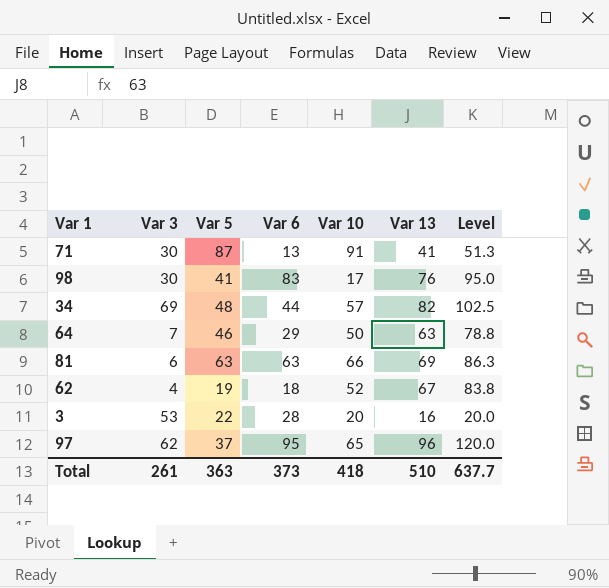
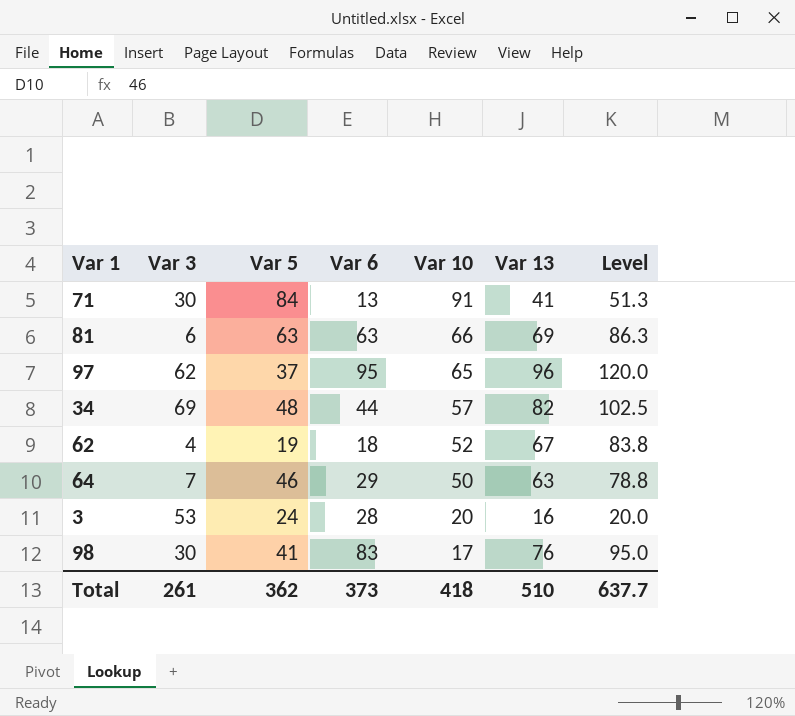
row order: none -> Var 10 descending
71 | Var 5: 87 -> 84
3 | Var 5: 22 -> 24
Total | Var 5: 363 -> 362

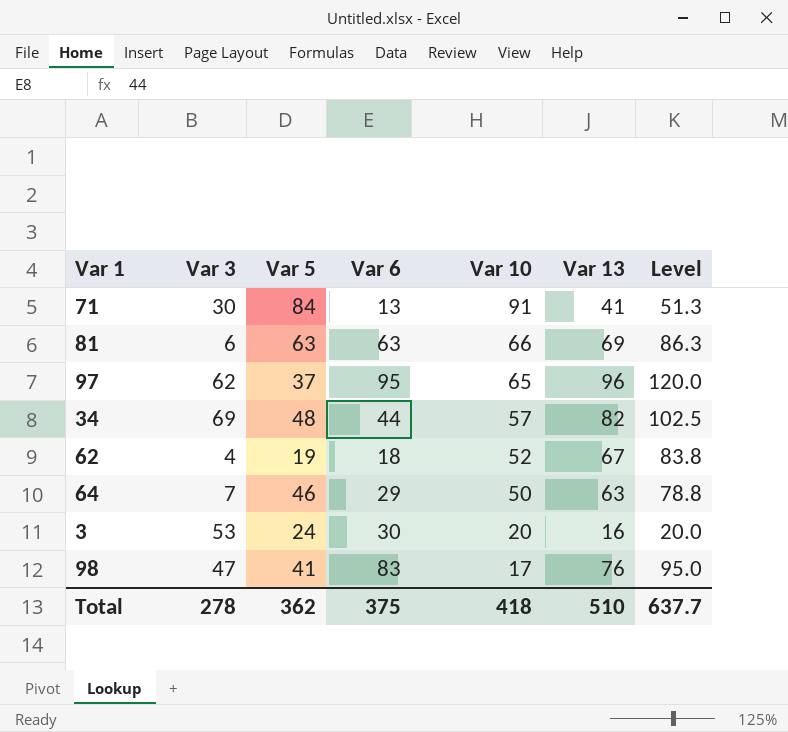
3 | Var 6: 28 -> 30
98 | Var 3: 30 -> 47
Total | Var 3: 261 -> 278
Total | Var 6: 373 -> 375

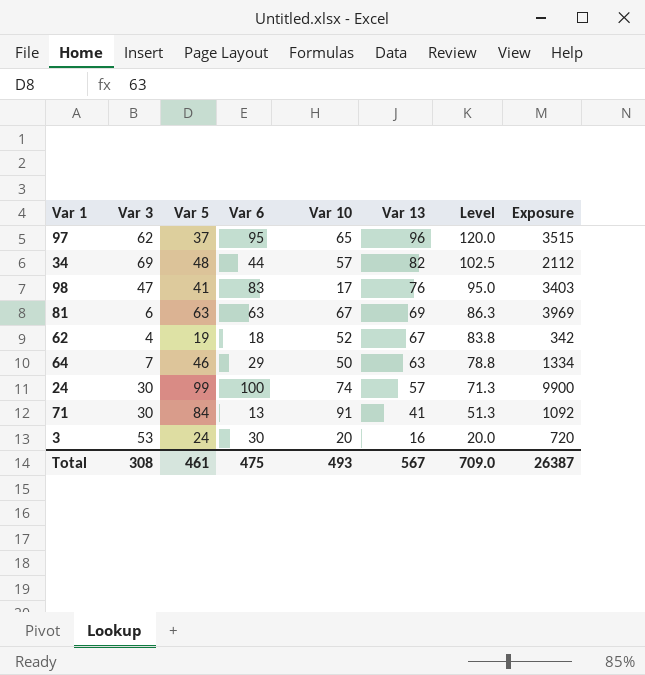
row order: Var 10 descending -> Var 13 descending
column Exposure | formula: none -> [Var 5] * [Var 6]
81 | Var 10: 66 -> 67
row 24: none -> 30 | 99 | 100 | 74 | 57 | 71.3 | 9900
Total | Var 3: 278 -> 308
Total | Var 5: 362 -> 461
Total | Var 6: 375 -> 475
Total | Var 10: 418 -> 493
Total | Var 13: 510 -> 567
Total | Level: 637.7 -> 709.0

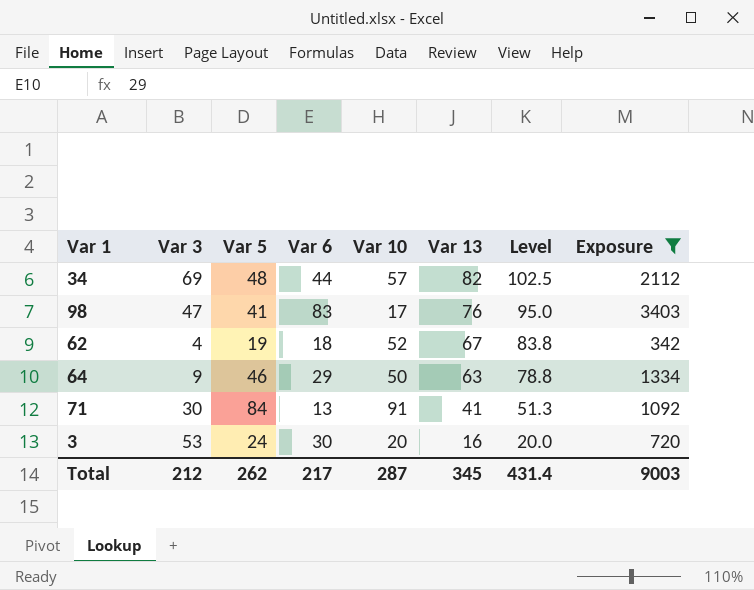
filter: none -> Exposure <= 3403
64 | Var 3: 7 -> 9
Total | Var 3: 308 -> 212
Total | Var 5: 461 -> 262
Total | Var 6: 475 -> 217
Total | Var 10: 493 -> 287
Total | Var 13: 567 -> 345
Total | Level: 709.0 -> 431.4
Total | Exposure: 26387 -> 9003

